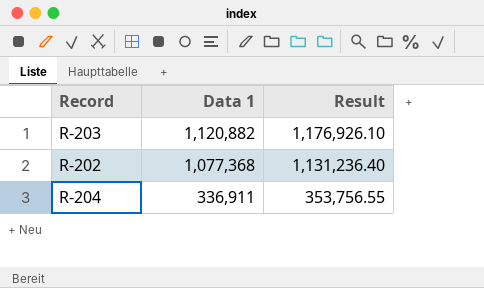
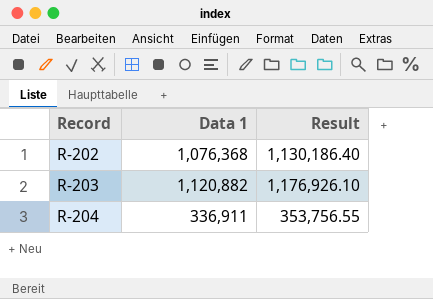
row order: Data 1 descending -> Record ascending
R-202 | Data 1: 1,077,368 -> 1,076,368
R-202 | Result: 1,131,236.40 -> 1,130,186.40

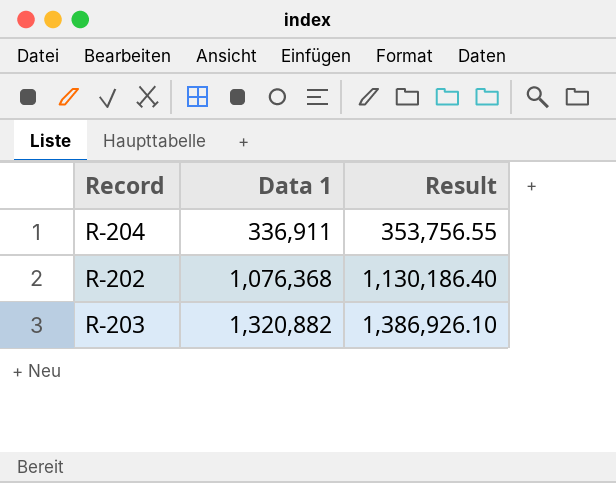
row order: Record ascending -> Data 1 ascending
R-203 | Data 1: 1,120,882 -> 1,320,882
R-203 | Result: 1,176,926.10 -> 1,386,926.10

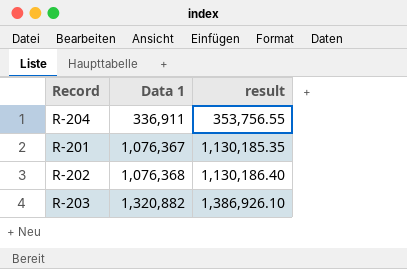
column name: Result -> result
row R-201: none -> 1,076,367 | 1,130,185.35

